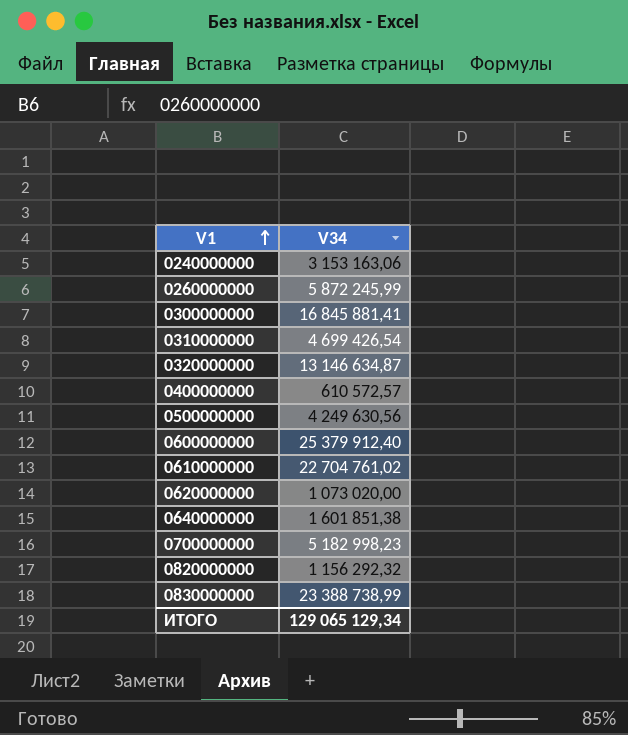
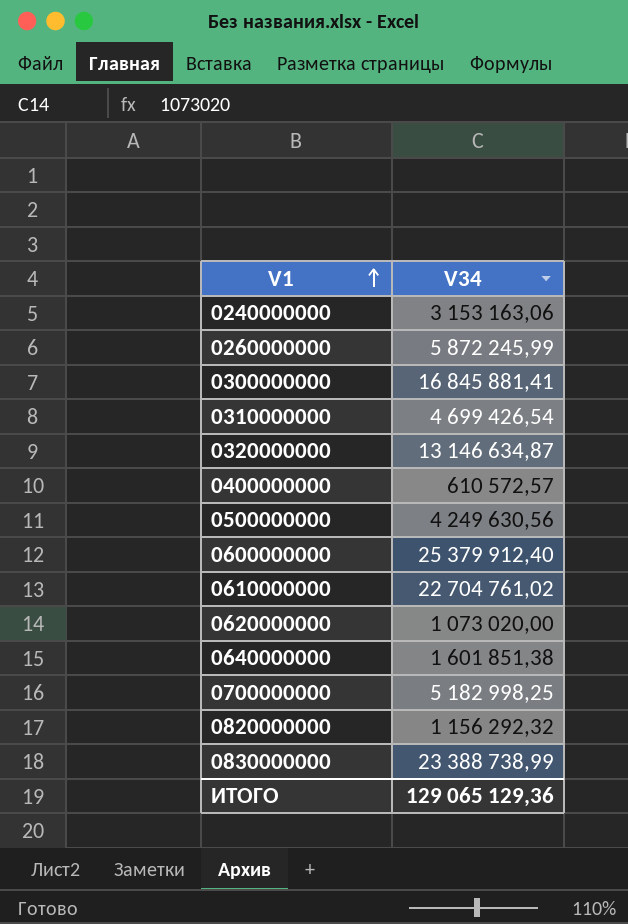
0700000000 | V34: 5 182 998,23 -> 5 182 998,25
ИТОГО | V34: 129 065 129,34 -> 129 065 129,36

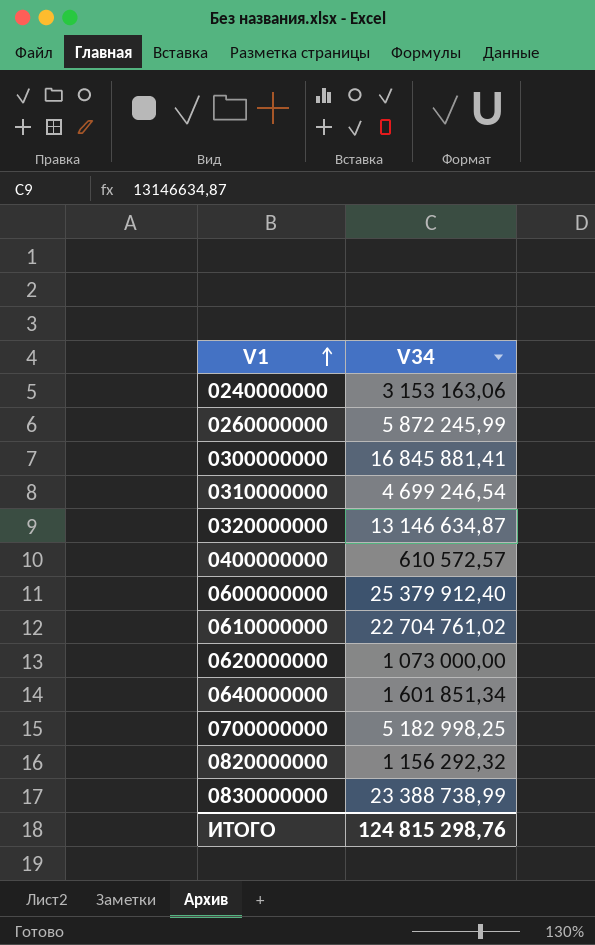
row 0500000000: 4 249 630,56 -> none
0310000000 | V34: 4 699 426,54 -> 4 699 246,54
0620000000 | V34: 1 073 020,00 -> 1 073 000,00
0640000000 | V34: 1 601 851,38 -> 1 601 851,34
ИТОГО | V34: 129 065 129,36 -> 124 815 298,76

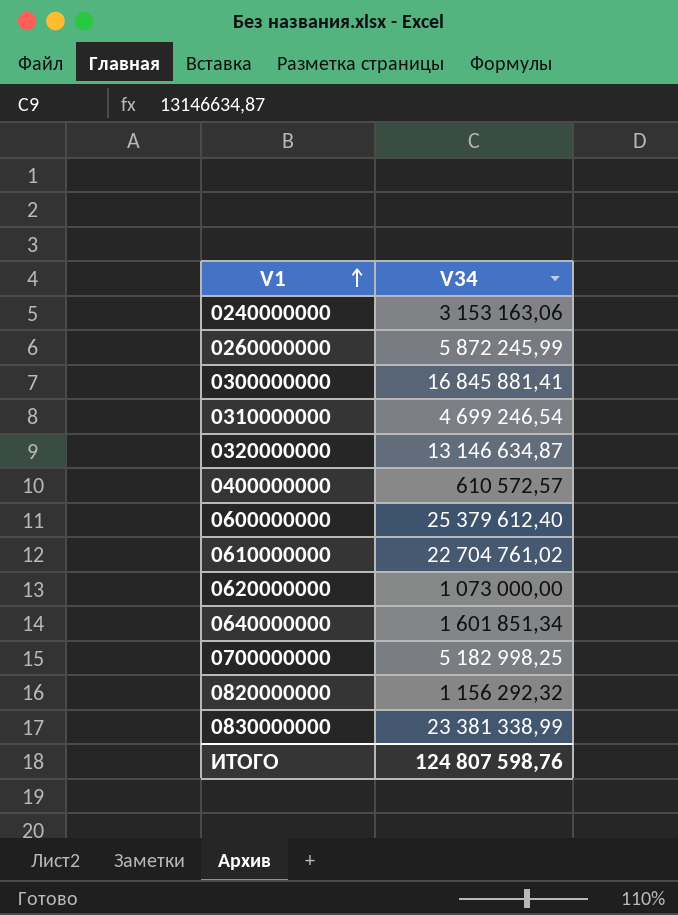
0600000000 | V34: 25 379 912,40 -> 25 379 612,40
0830000000 | V34: 23 388 738,99 -> 23 381 338,99
ИТОГО | V34: 124 815 298,76 -> 124 807 598,76

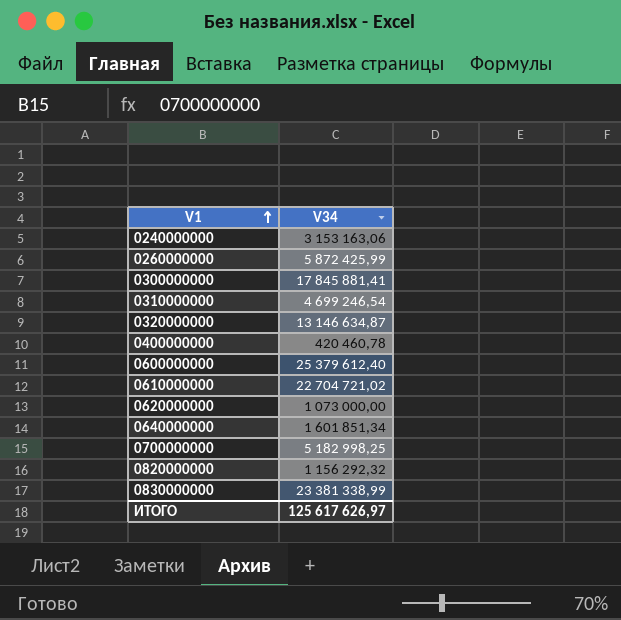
0260000000 | V34: 5 872 245,99 -> 5 872 425,99
0300000000 | V34: 16 845 881,41 -> 17 845 881,41
0400000000 | V34: 610 572,57 -> 420 460,78
0610000000 | V34: 22 704 761,02 -> 22 704 721,02
ИТОГО | V34: 124 807 598,76 -> 125 617 626,97

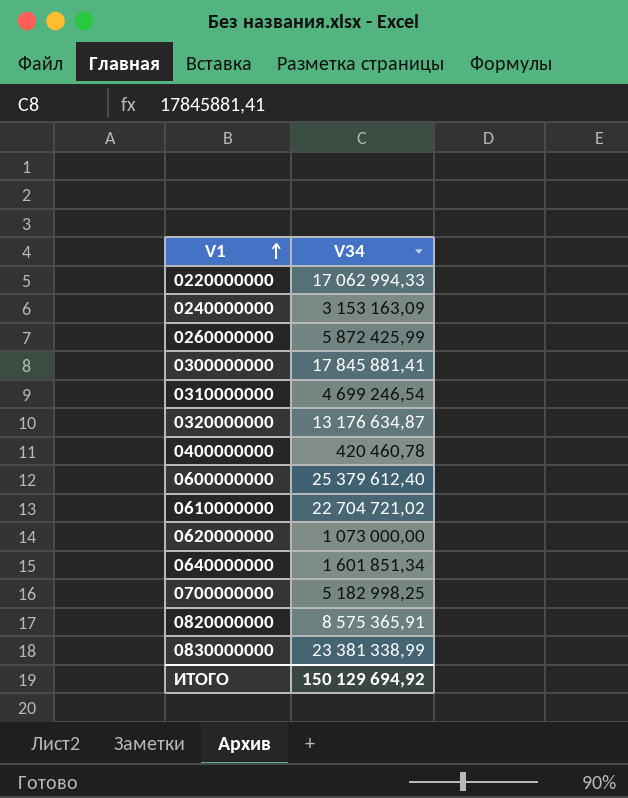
row 0220000000: none -> 17 062 994,33
0240000000 | V34: 3 153 163,06 -> 3 153 163,09
0320000000 | V34: 13 146 634,87 -> 13 176 634,87
0820000000 | V34: 1 156 292,32 -> 8 575 365,91
ИТОГО | V34: 125 617 626,97 -> 150 129 694,92

